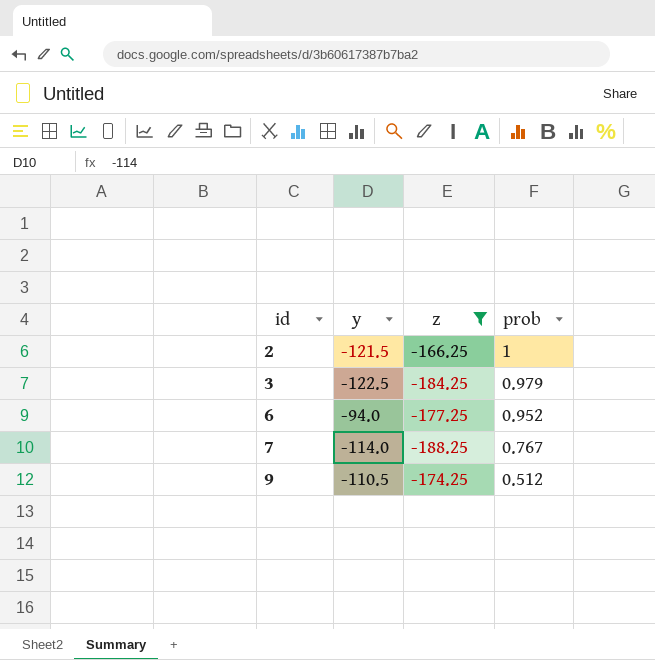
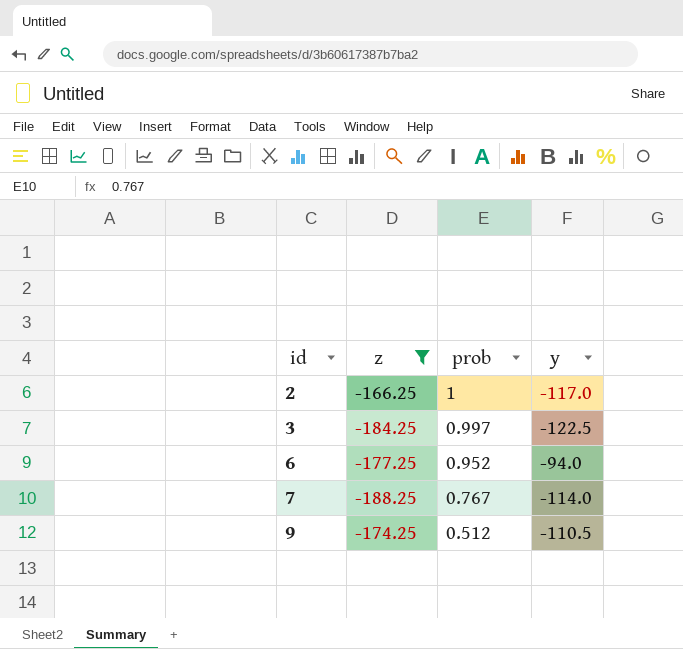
column y | position: 2 -> 4
2 | y: -121.5 -> -117.0
3 | prob: 0.979 -> 0.997

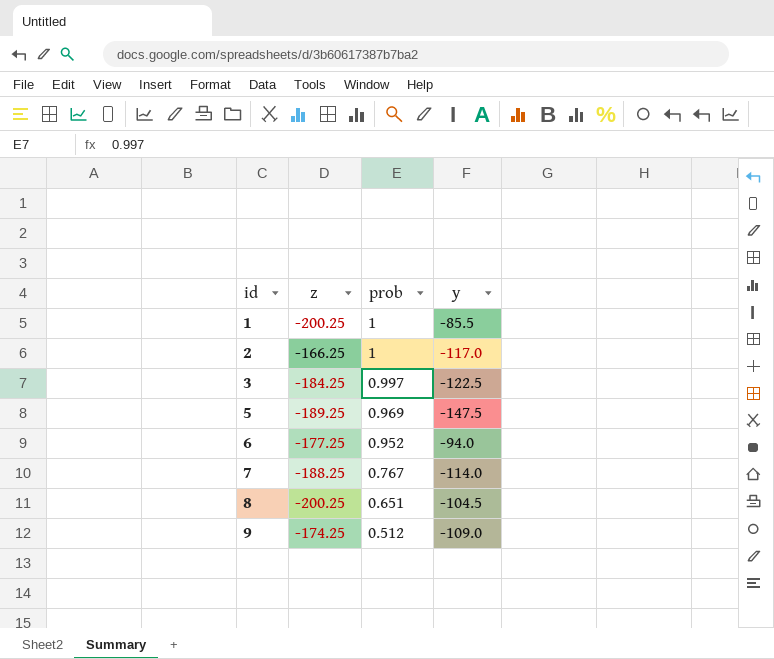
filter: z >= -188.25 -> none
9 | y: -110.5 -> -109.0

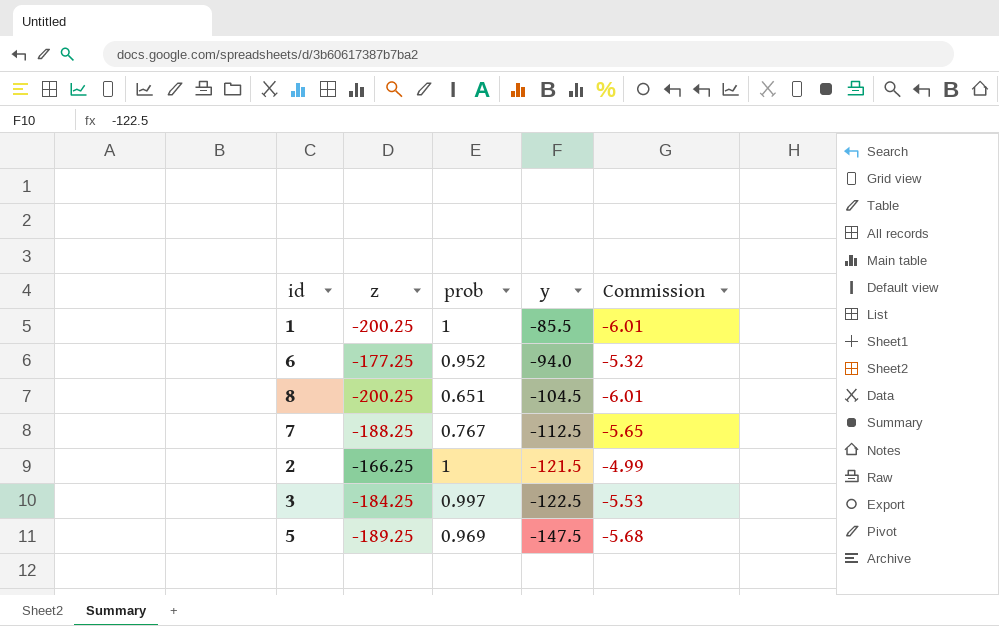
row order: id ascending -> y descending
column Commission | formula: none -> [z] * 0.03
row 9: -174.25 | 0.512 | -109.0 -> none
7 | y: -114.0 -> -112.5
2 | y: -117.0 -> -121.5

